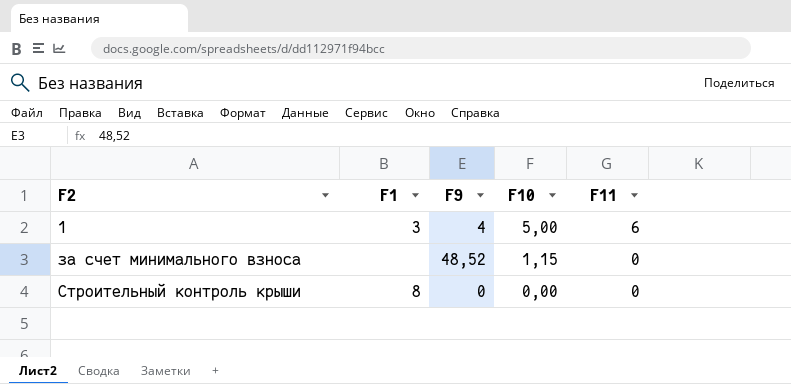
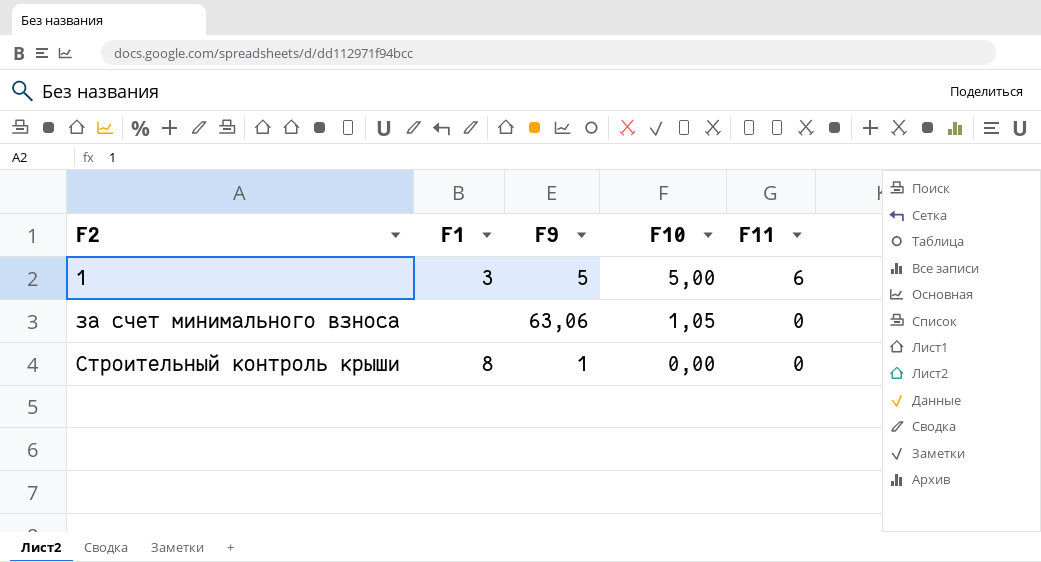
1 | F9: 4 -> 5
за счет минимального взноса | F9: 48,52 -> 63,06
за счет минимального взноса | F10: 1,15 -> 1,05
Строительный контроль крыши | F9: 0 -> 1

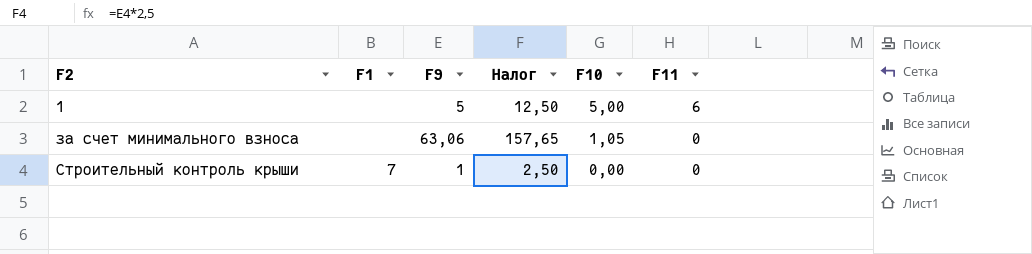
column Налог | formula: none -> [F9] * 2,5
1 | F1: 3 -> none
Строительный контроль крыши | F1: 8 -> 7

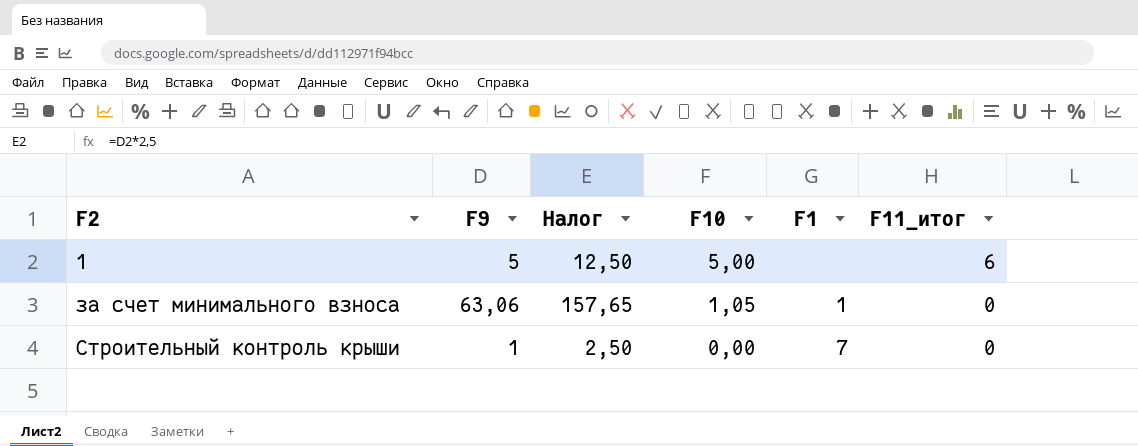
column F1 | position: 2 -> 5
column name: F11 -> F11_итог
за счет минимального взноса | F1: none -> 1

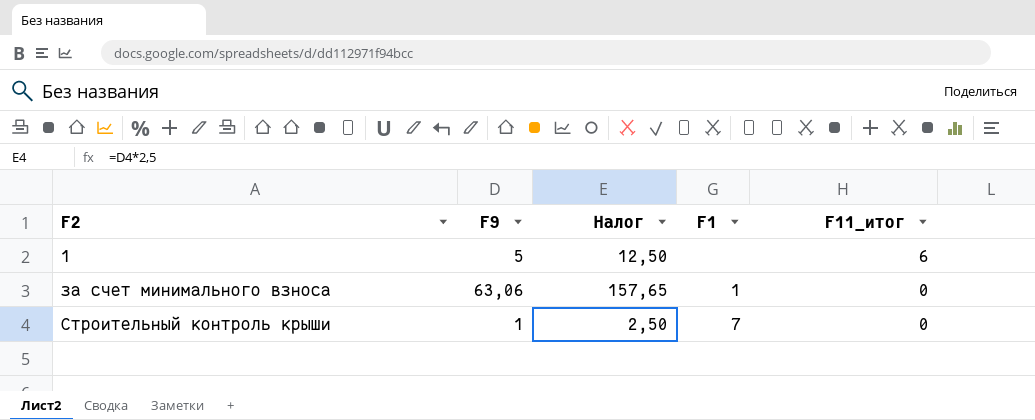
column F10 | position: 4 -> none

